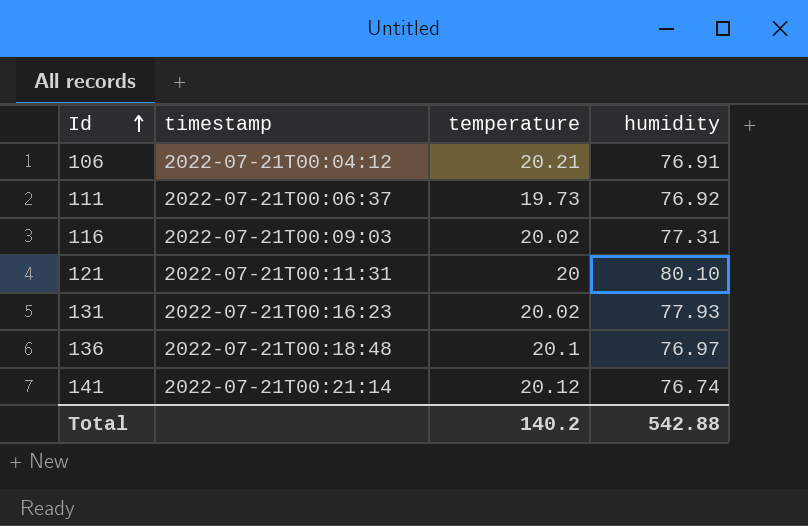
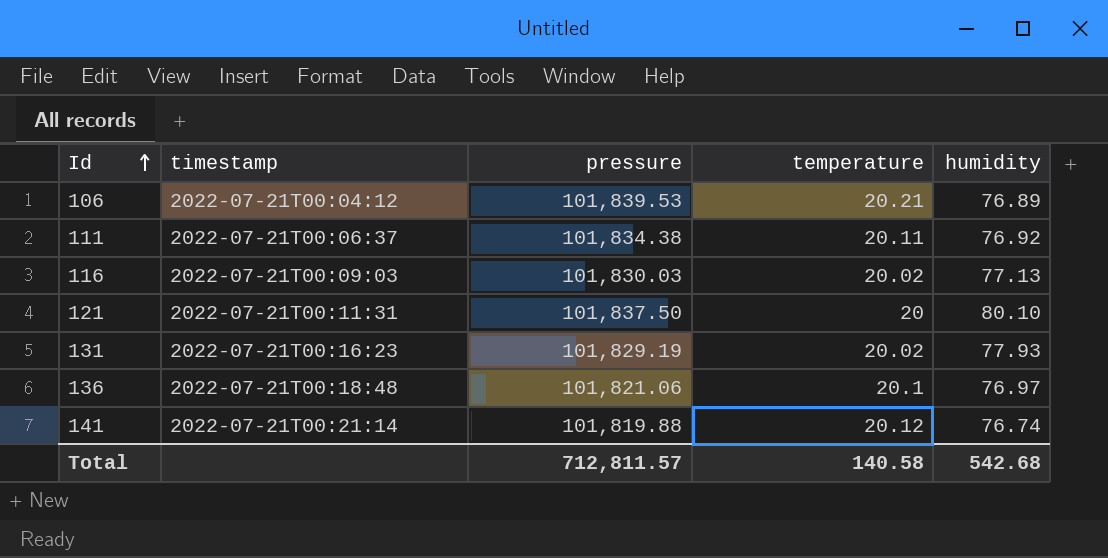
column pressure | position: none -> 3
106 | humidity: 76.91 -> 76.89
111 | temperature: 19.73 -> 20.11
116 | humidity: 77.31 -> 77.13
Total | temperature: 140.2 -> 140.58
Total | humidity: 542.88 -> 542.68

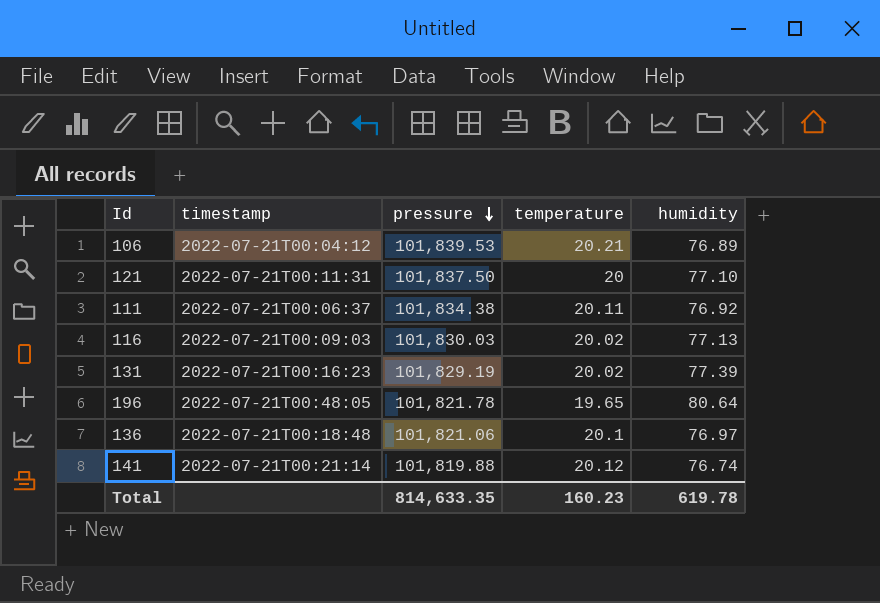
row order: Id ascending -> pressure descending
121 | humidity: 80.10 -> 77.10
131 | humidity: 77.93 -> 77.39
row 196: none -> 2022-07-21T00:48:05 | 101,821.78 | 19.65 | 80.64
Total | pressure: 712,811.57 -> 814,633.35
Total | temperature: 140.58 -> 160.23
Total | humidity: 542.68 -> 619.78

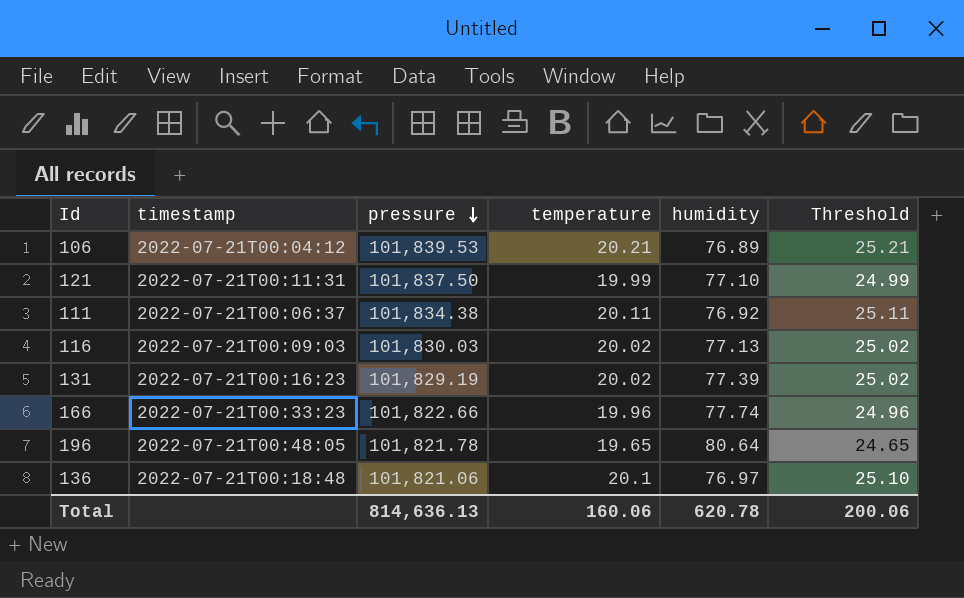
column Threshold | formula: none -> [temperature] + 5
row 141: 2022-07-21T00:21:14 | 101,819.88 | 20.12 | 76.74 -> none
121 | temperature: 20 -> 19.99
row 166: none -> 2022-07-21T00:33:23 | 101,822.66 | 19.96 | 77.74 | 24.96
Total | pressure: 814,633.35 -> 814,636.13
Total | temperature: 160.23 -> 160.06
Total | humidity: 619.78 -> 620.78

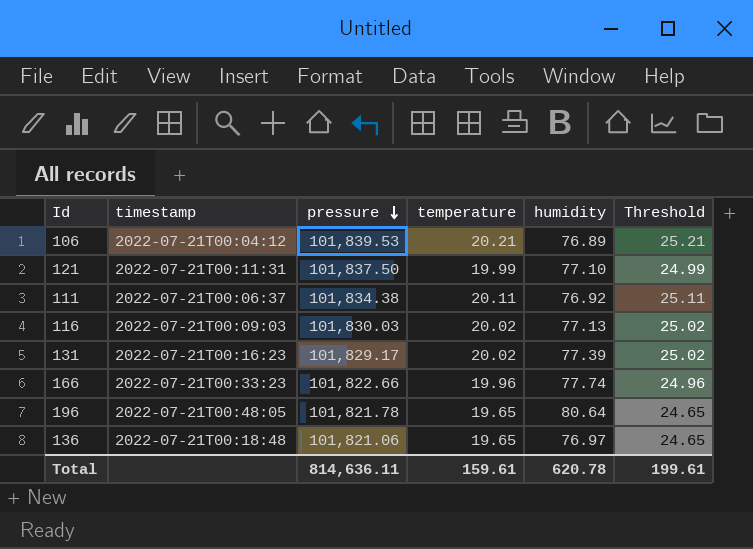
131 | pressure: 101,829.19 -> 101,829.17
136 | temperature: 20.1 -> 19.65
136 | Threshold: 25.10 -> 24.65
Total | pressure: 814,636.13 -> 814,636.11
Total | temperature: 160.06 -> 159.61
Total | Threshold: 200.06 -> 199.61

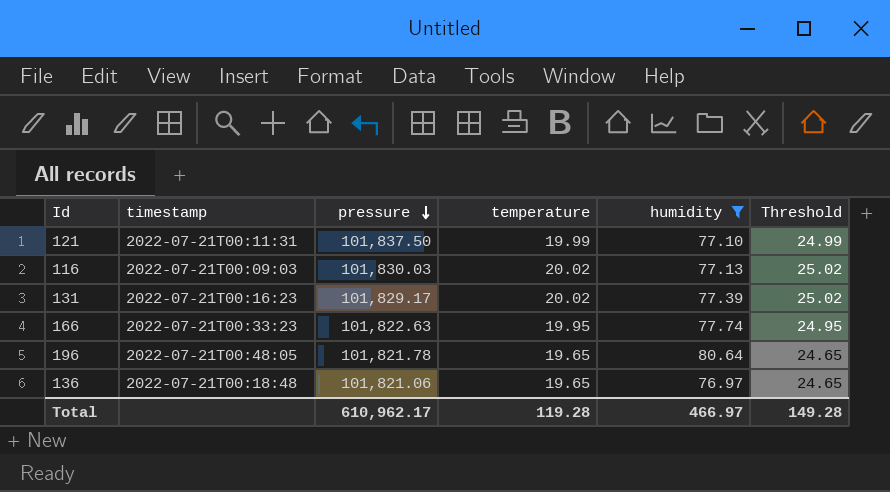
filter: none -> humidity >= 76.97
166 | pressure: 101,822.66 -> 101,822.63
166 | temperature: 19.96 -> 19.95
166 | Threshold: 24.96 -> 24.95
Total | pressure: 814,636.11 -> 610,962.17
Total | temperature: 159.61 -> 119.28
Total | humidity: 620.78 -> 466.97
Total | Threshold: 199.61 -> 149.28

